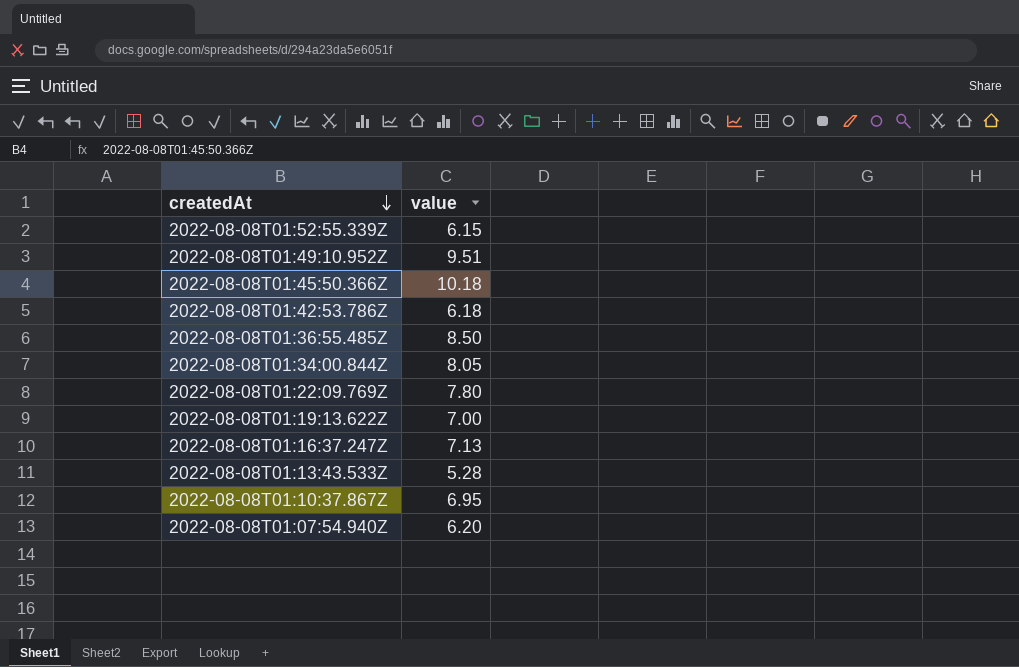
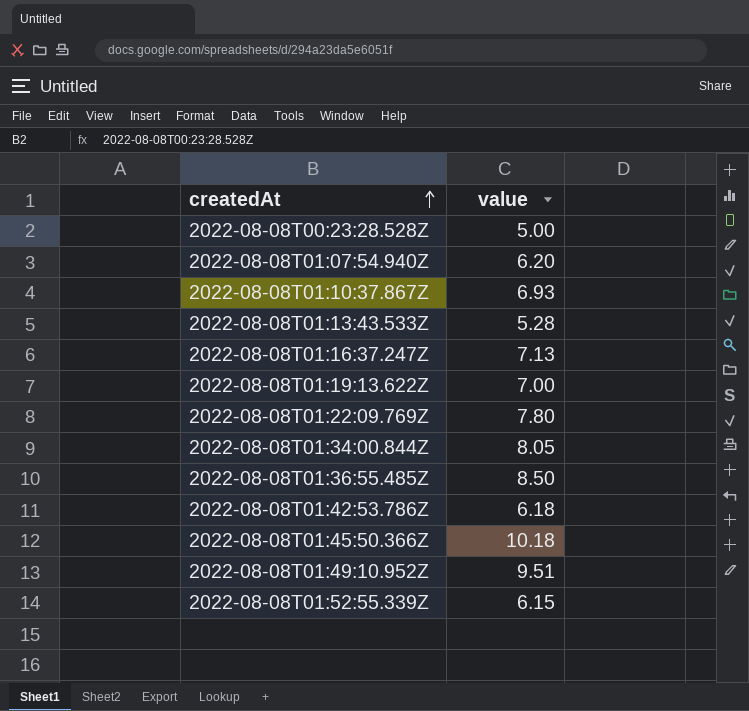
row order: createdAt descending -> createdAt ascending
row 2022-08-08T00:23:28.528Z: none -> 5.00
2022-08-08T01:10:37.867Z | value: 6.95 -> 6.93

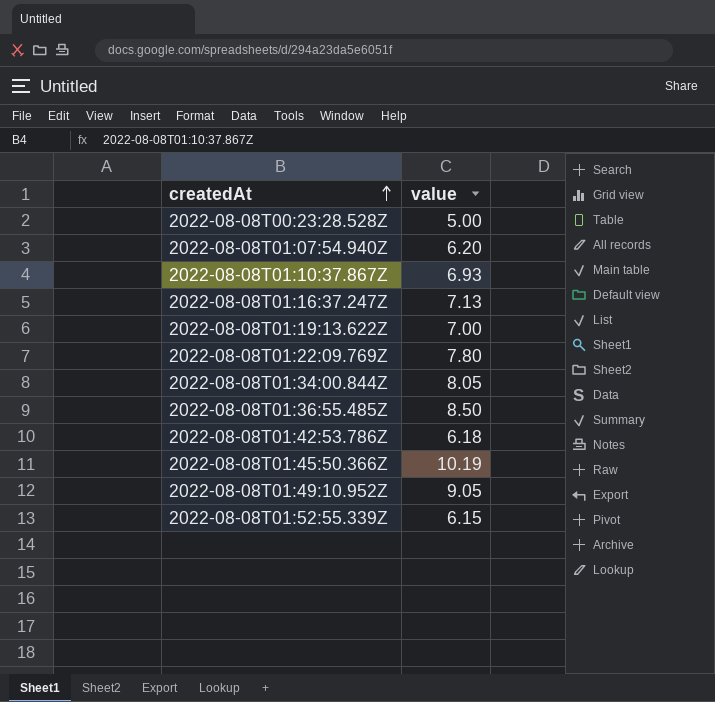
row 2022-08-08T01:13:43.533Z: 5.28 -> none
2022-08-08T01:45:50.366Z | value: 10.18 -> 10.19
2022-08-08T01:49:10.952Z | value: 9.51 -> 9.05

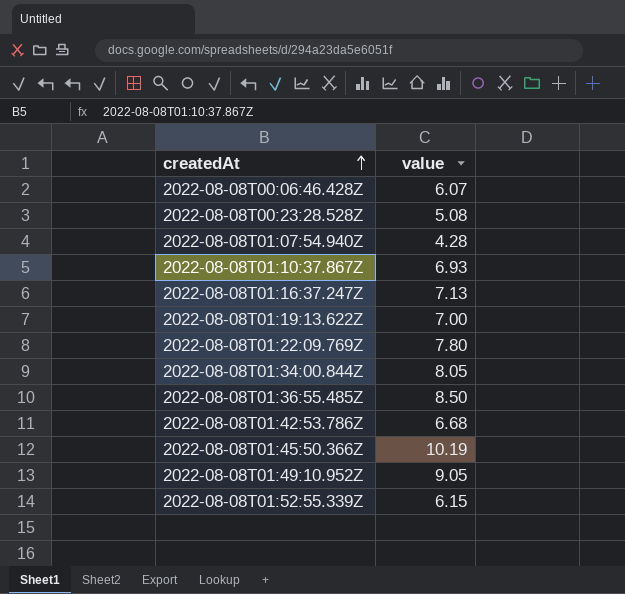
row 2022-08-08T00:06:46.428Z: none -> 6.07
2022-08-08T00:23:28.528Z | value: 5.00 -> 5.08
2022-08-08T01:07:54.940Z | value: 6.20 -> 4.28
2022-08-08T01:42:53.786Z | value: 6.18 -> 6.68

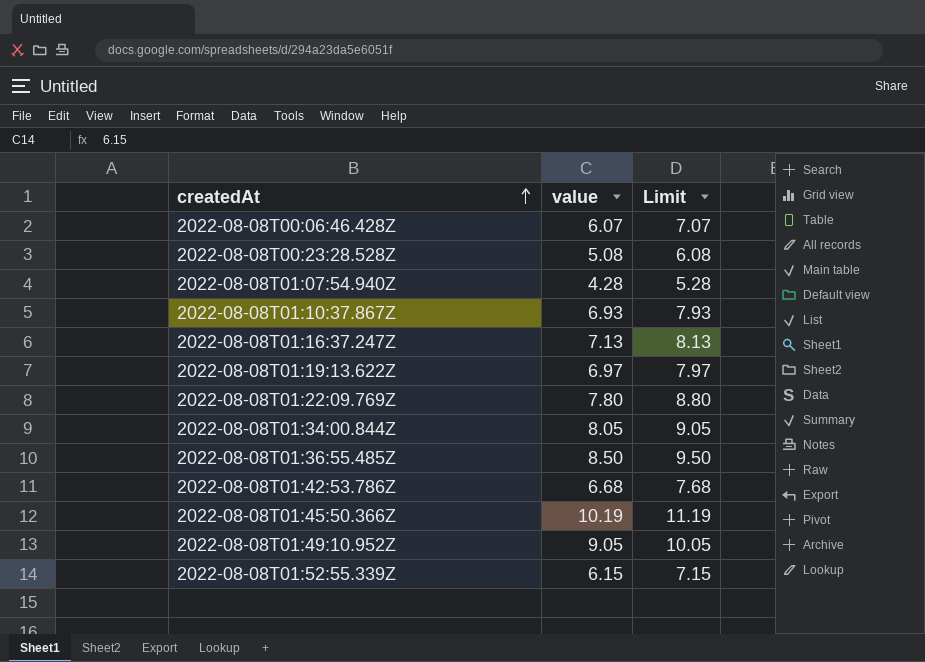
column Limit | formula: none -> [value] + 1
2022-08-08T01:19:13.622Z | value: 7.00 -> 6.97

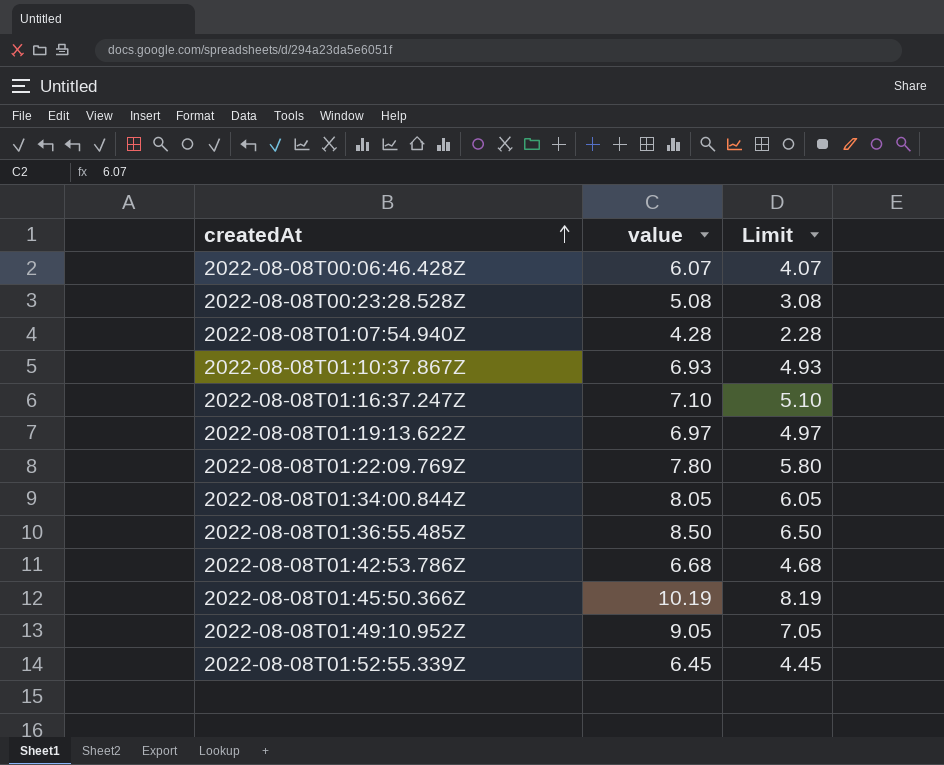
column Limit | formula: [value] + 1 -> [value] - 2
2022-08-08T01:16:37.247Z | value: 7.13 -> 7.10
2022-08-08T01:52:55.339Z | value: 6.15 -> 6.45

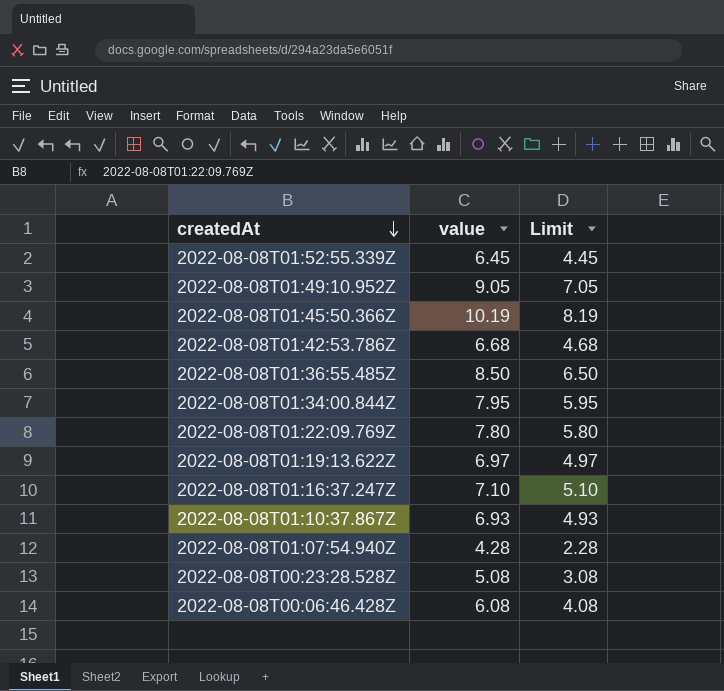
row order: createdAt ascending -> createdAt descending
2022-08-08T01:34:00.844Z | value: 8.05 -> 7.95
2022-08-08T01:34:00.844Z | Limit: 6.05 -> 5.95
2022-08-08T00:06:46.428Z | value: 6.07 -> 6.08
2022-08-08T00:06:46.428Z | Limit: 4.07 -> 4.08

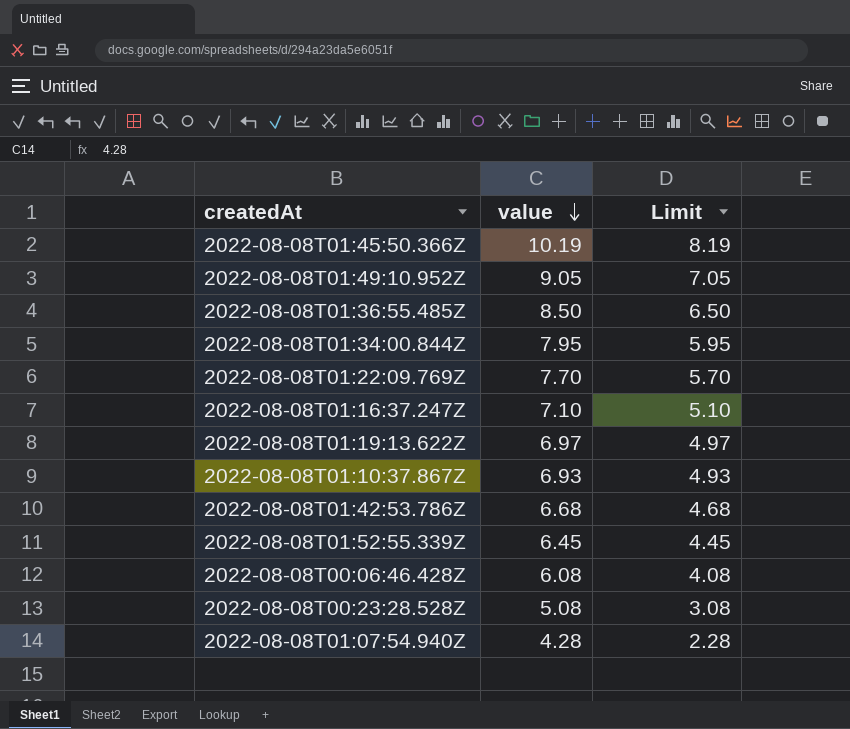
row order: createdAt descending -> value descending
2022-08-08T01:22:09.769Z | value: 7.80 -> 7.70
2022-08-08T01:22:09.769Z | Limit: 5.80 -> 5.70

